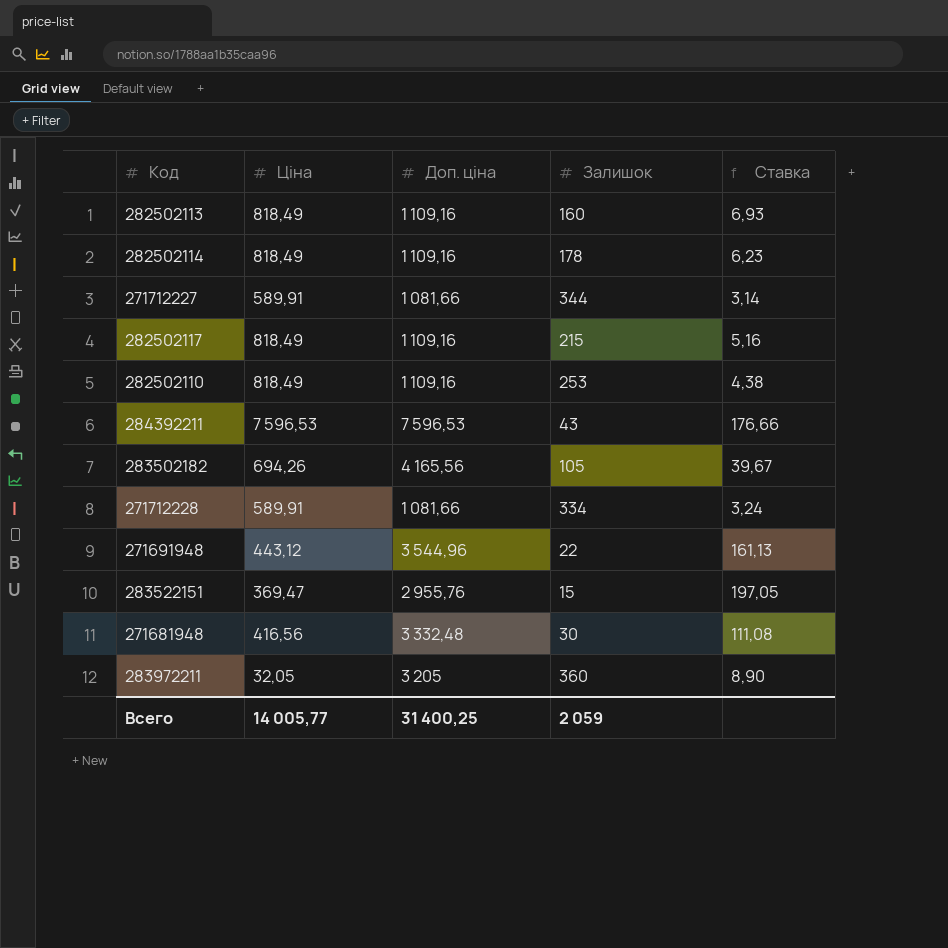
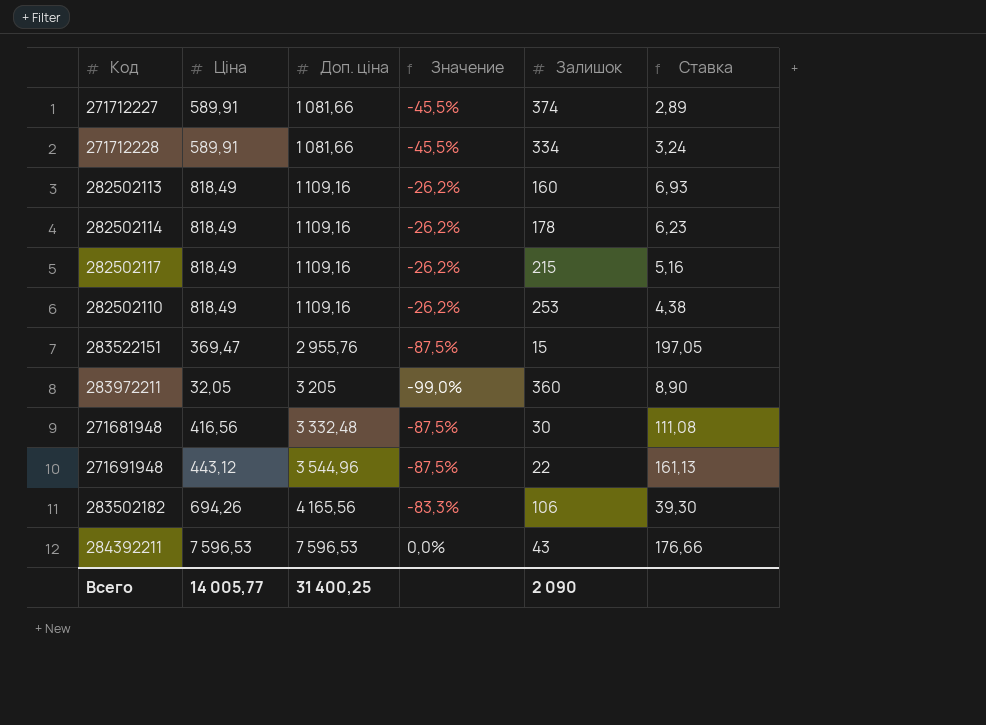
row order: none -> Доп. ціна ascending
column Значение | formula: none -> ([Ціна] - [Доп. ціна]) / [Доп. ціна]
271712227 | Залишок: 344 -> 374
271712227 | Ставка: 3,14 -> 2,89
283502182 | Залишок: 105 -> 106
283502182 | Ставка: 39,67 -> 39,30
Всего | Залишок: 2 059 -> 2 090

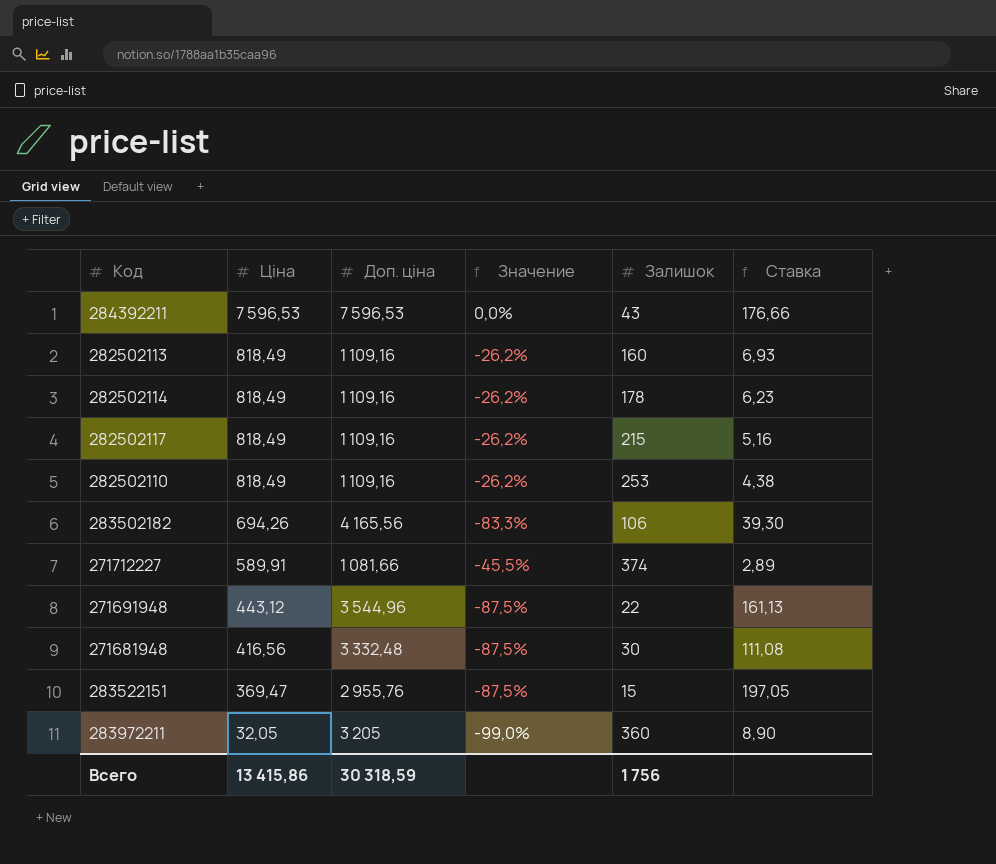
row order: Доп. ціна ascending -> Ціна descending
row 271712228: 589,91 | 1 081,66 | -45,5% | 334 | 3,24 -> none
Всего | Ціна: 14 005,77 -> 13 415,86
Всего | Доп. ціна: 31 400,25 -> 30 318,59
Всего | Залишок: 2 090 -> 1 756

